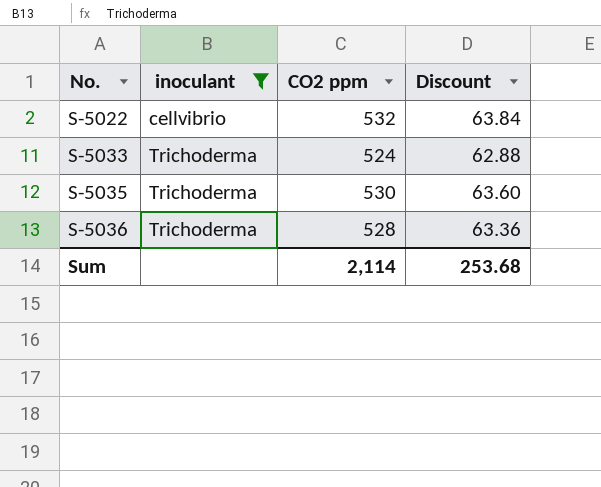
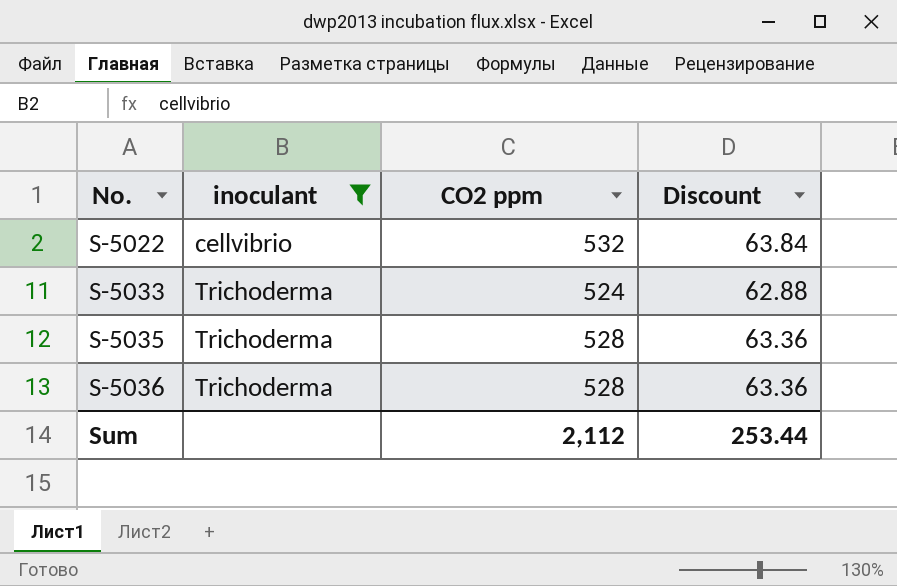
S-5035 | CO2 ppm: 530 -> 528
S-5035 | Discount: 63.60 -> 63.36
Sum | CO2 ppm: 2,114 -> 2,112
Sum | Discount: 253.68 -> 253.44

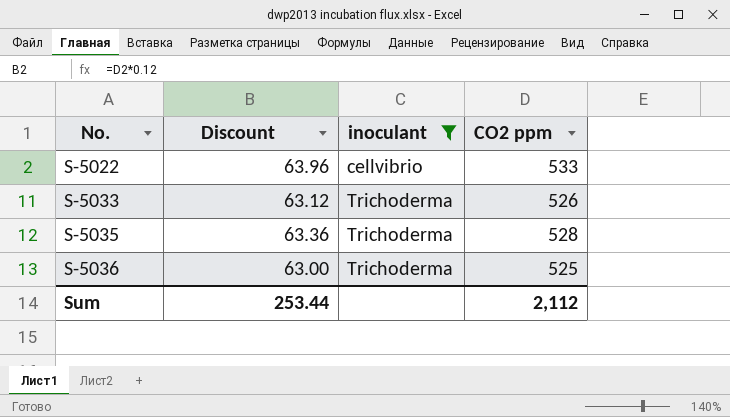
column Discount | position: 4 -> 2
S-5022 | Discount: 63.84 -> 63.96
S-5022 | CO2 ppm: 532 -> 533
S-5033 | Discount: 62.88 -> 63.12
S-5033 | CO2 ppm: 524 -> 526
S-5036 | Discount: 63.36 -> 63.00
S-5036 | CO2 ppm: 528 -> 525

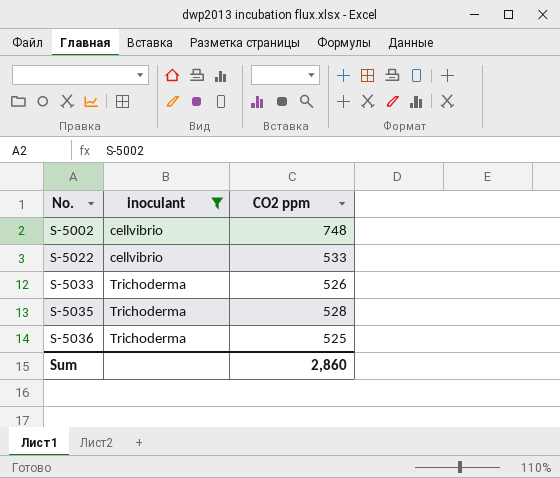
column Discount | formula: [CO2 ppm] * 0.12 -> none
row S-5002: none -> cellvibrio | 748
Sum | CO2 ppm: 2,112 -> 2,860

